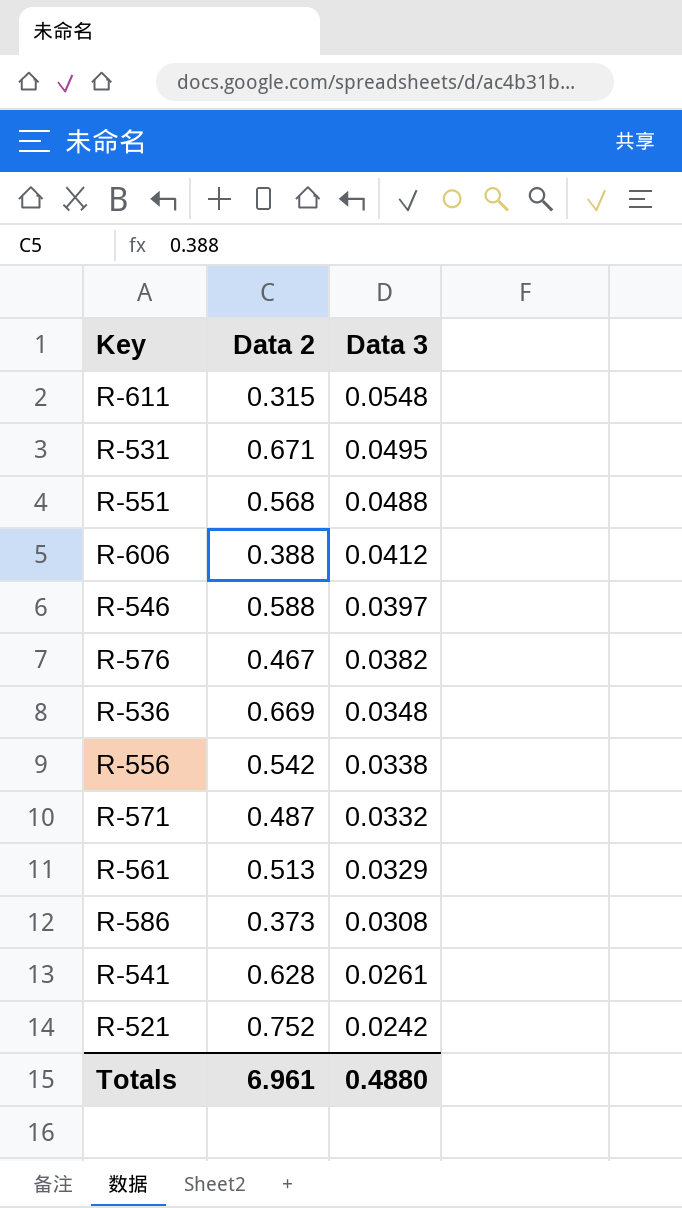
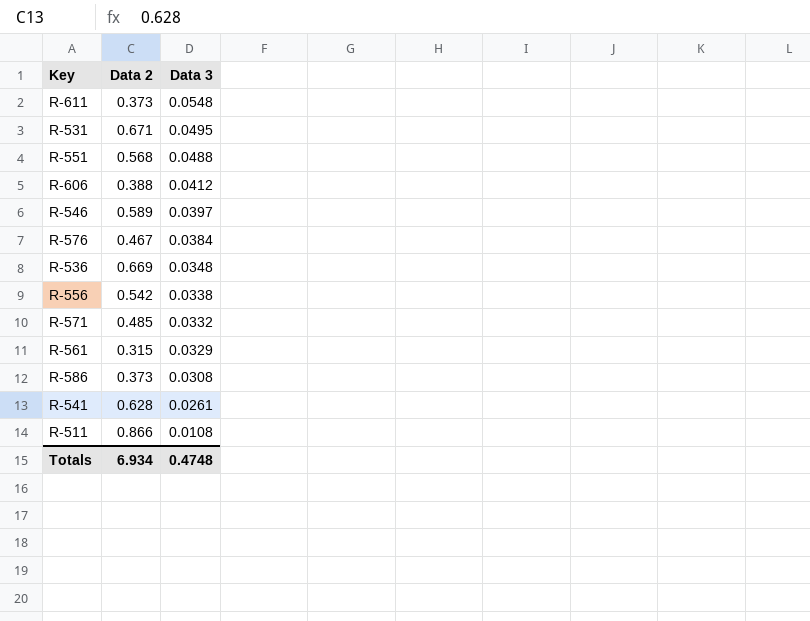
row R-521: 0.752 | 0.0242 -> none
R-611 | Data 2: 0.315 -> 0.373
R-546 | Data 2: 0.588 -> 0.589
R-576 | Data 3: 0.0382 -> 0.0384
R-571 | Data 2: 0.487 -> 0.485
R-561 | Data 2: 0.513 -> 0.315
row R-511: none -> 0.866 | 0.0108
Totals | Data 2: 6.961 -> 6.934
Totals | Data 3: 0.4880 -> 0.4748

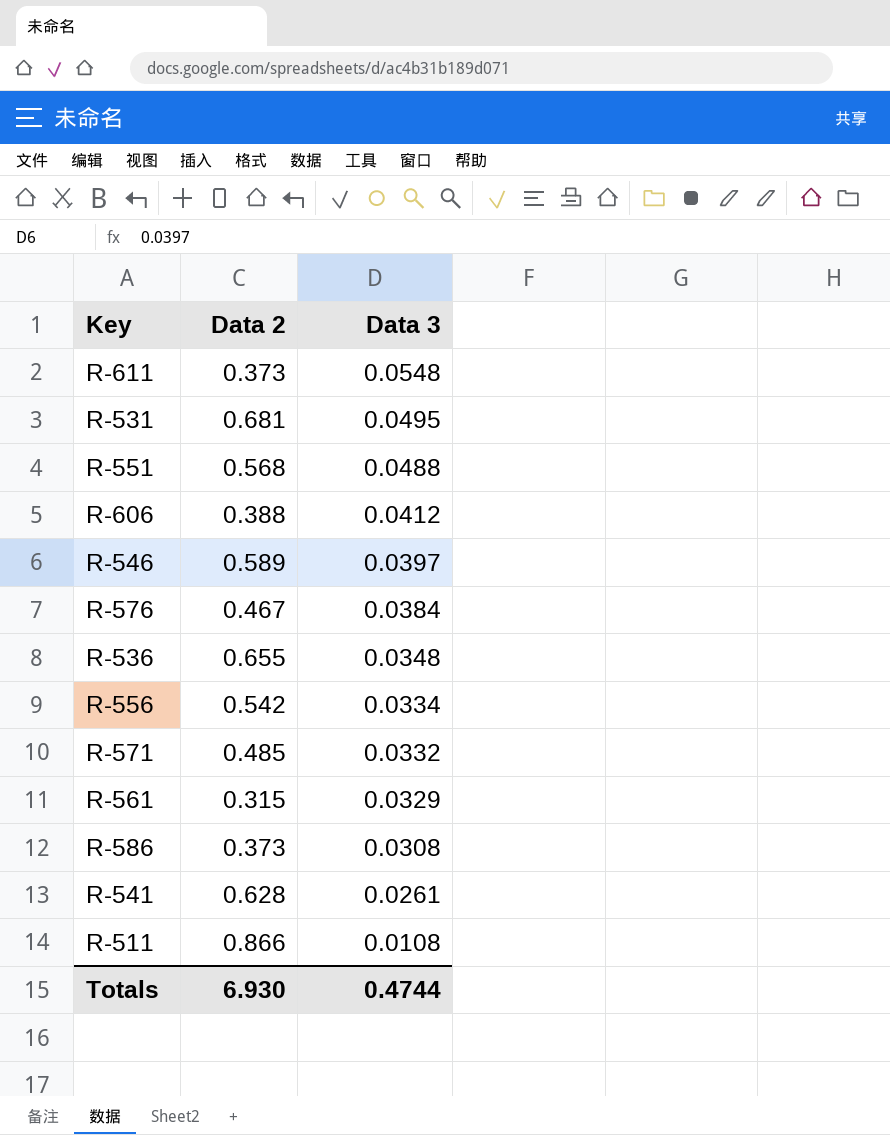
R-531 | Data 2: 0.671 -> 0.681
R-536 | Data 2: 0.669 -> 0.655
R-556 | Data 3: 0.0338 -> 0.0334
Totals | Data 2: 6.934 -> 6.930
Totals | Data 3: 0.4748 -> 0.4744

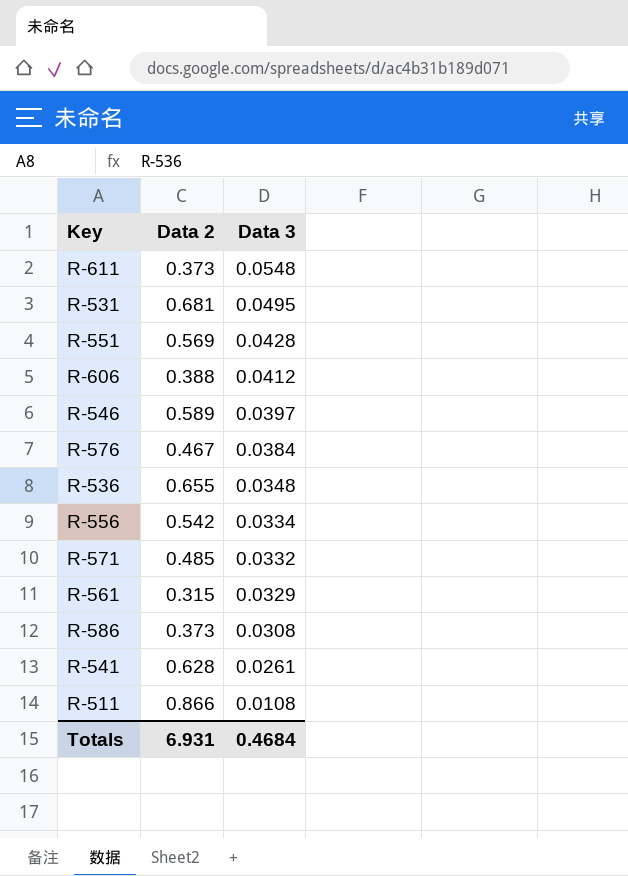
R-551 | Data 2: 0.568 -> 0.569
R-551 | Data 3: 0.0488 -> 0.0428
Totals | Data 2: 6.930 -> 6.931
Totals | Data 3: 0.4744 -> 0.4684

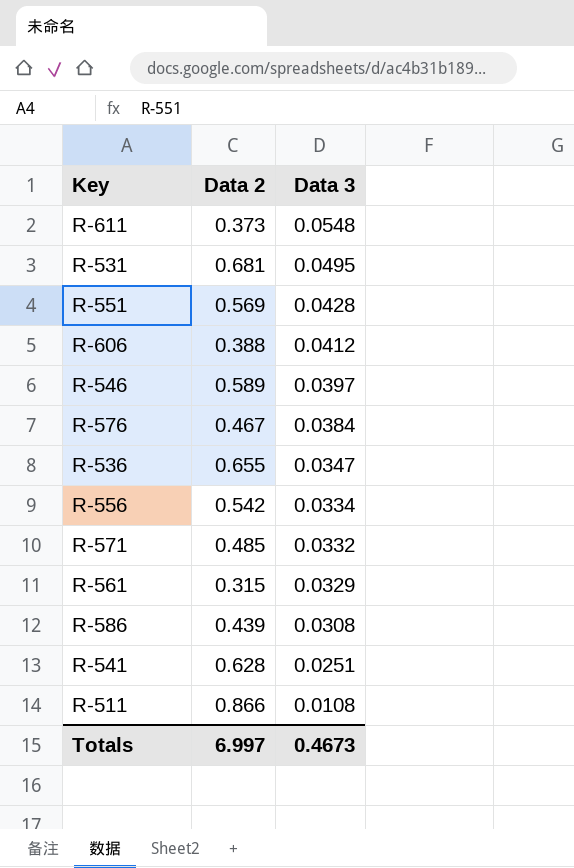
R-536 | Data 3: 0.0348 -> 0.0347
R-586 | Data 2: 0.373 -> 0.439
R-541 | Data 3: 0.0261 -> 0.0251
Totals | Data 2: 6.931 -> 6.997
Totals | Data 3: 0.4684 -> 0.4673

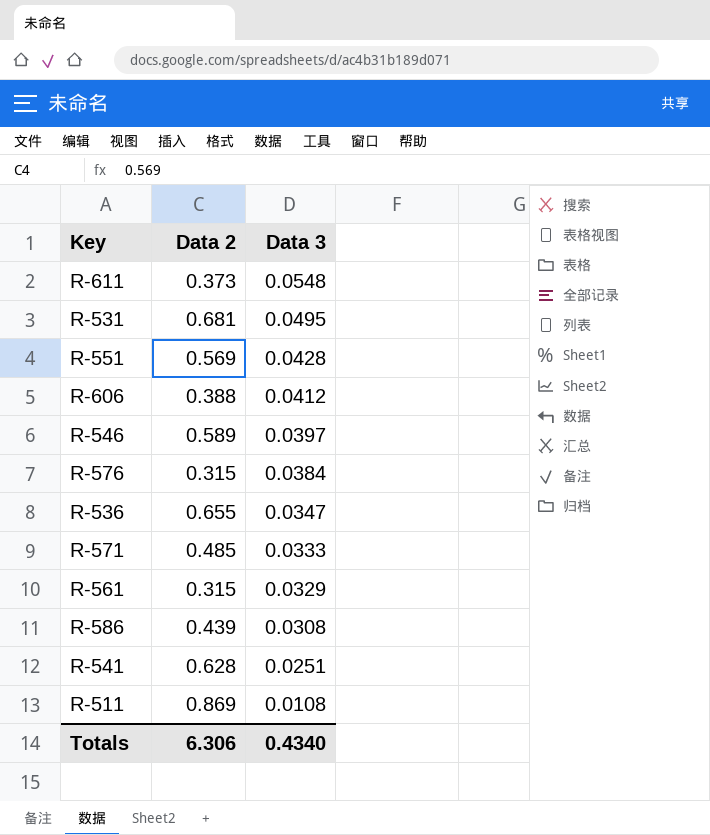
row R-556: 0.542 | 0.0334 -> none
R-576 | Data 2: 0.467 -> 0.315
R-571 | Data 3: 0.0332 -> 0.0333
R-511 | Data 2: 0.866 -> 0.869
Totals | Data 2: 6.997 -> 6.306
Totals | Data 3: 0.4673 -> 0.4340

